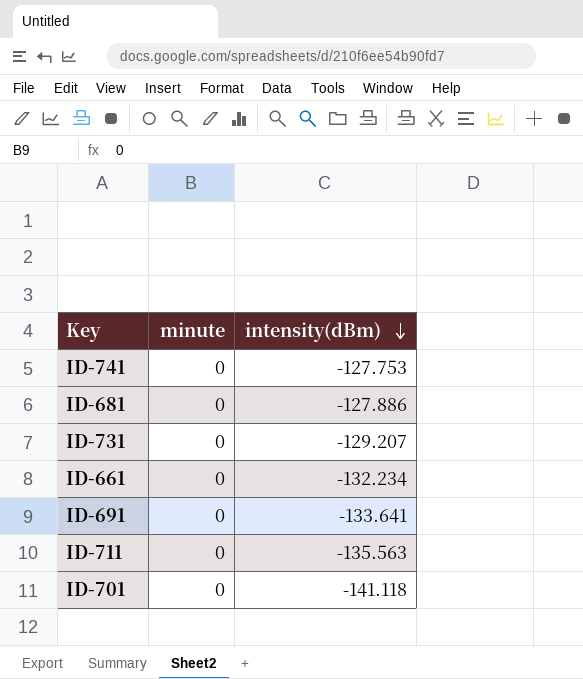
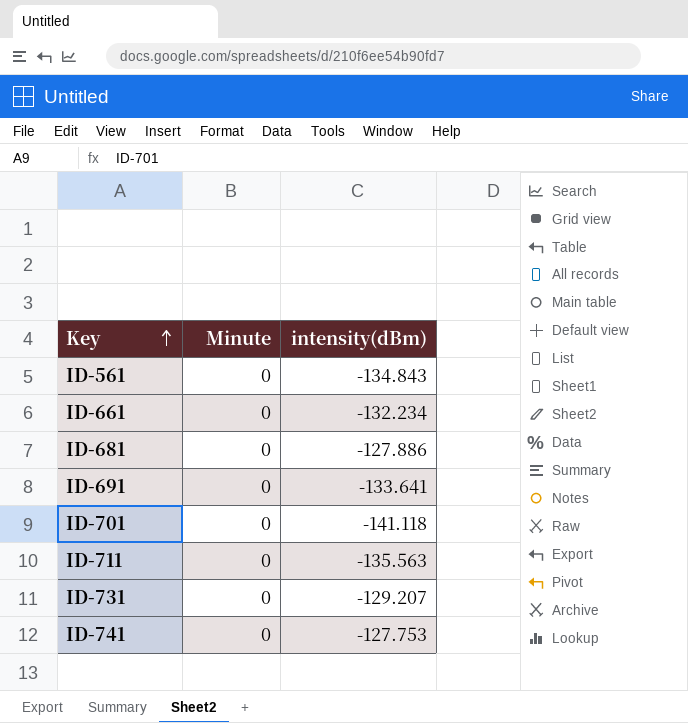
row order: intensity(dBm) descending -> Key ascending
column name: minute -> Minute
row ID-561: none -> 0 | -134.843

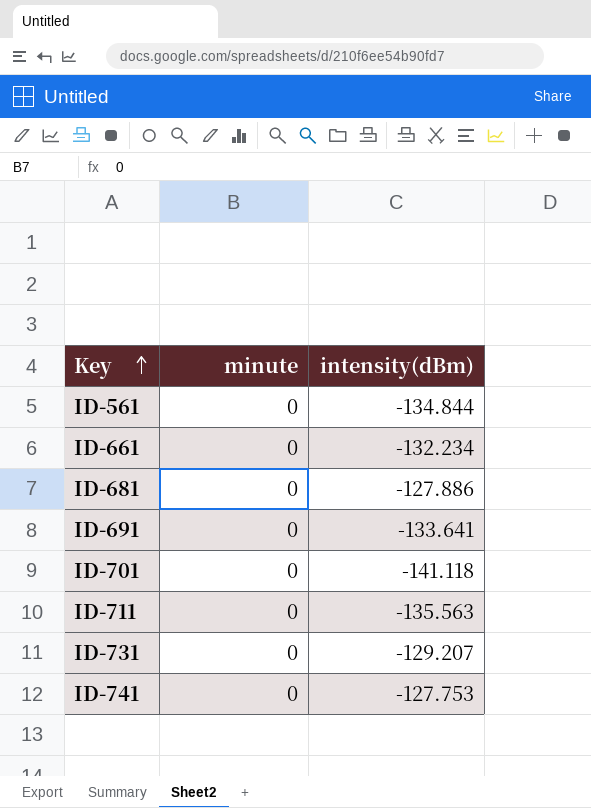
column name: Minute -> minute
ID-561 | intensity(dBm): -134.843 -> -134.844

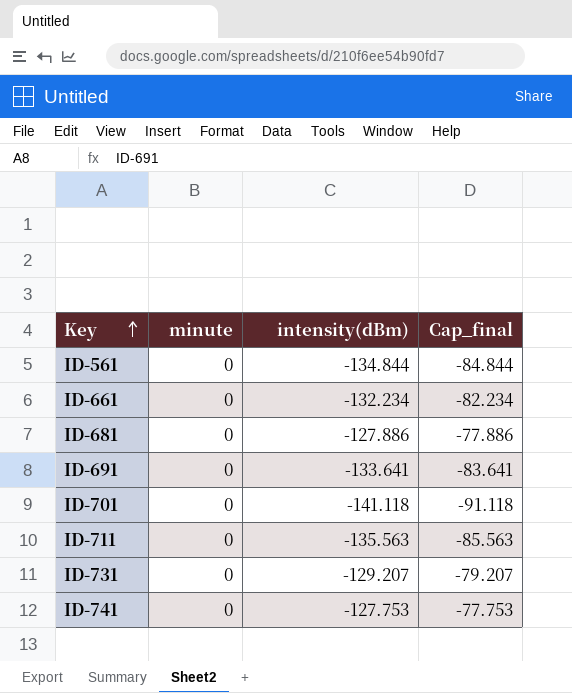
column Cap_final | formula: none -> [intensity(dBm)] + 50

